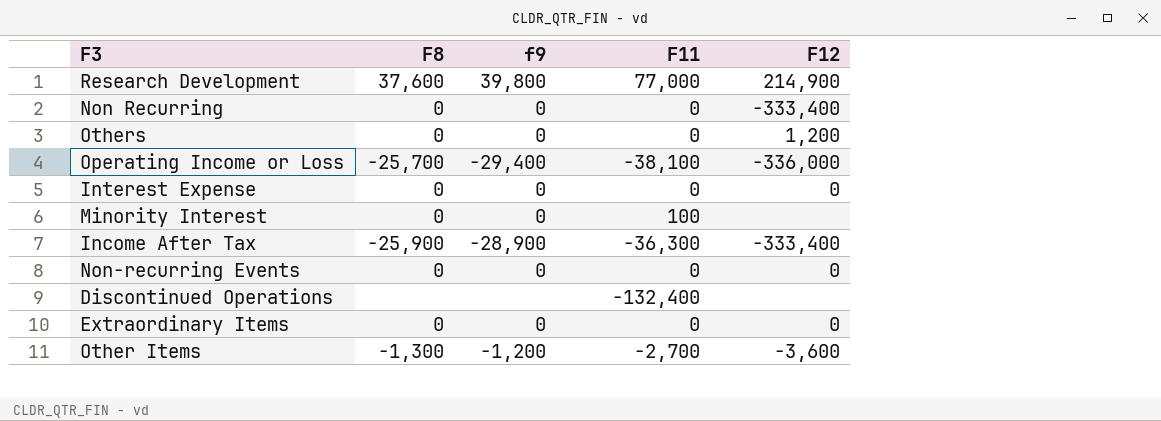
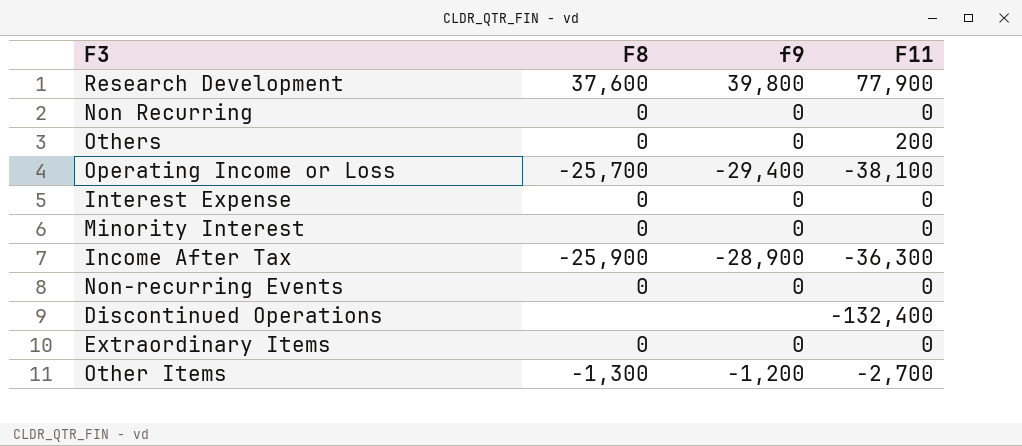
column F12 | position: 5 -> none
Research Development | F11: 77,000 -> 77,900
Others | F11: 0 -> 200
Minority Interest | F11: 100 -> 0

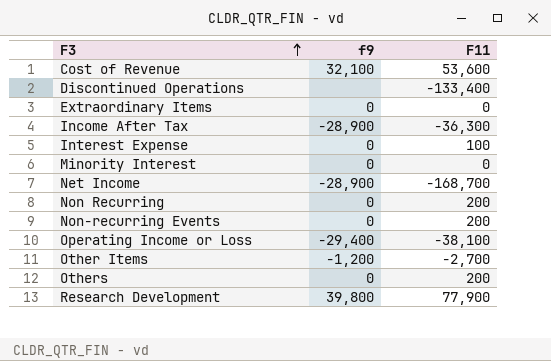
row order: none -> F3 ascending
column F8 | position: 2 -> none
row Cost of Revenue: none -> 32,100 | 53,600
Discontinued Operations | F11: -132,400 -> -133,400
Interest Expense | F11: 0 -> 100
row Net Income: none -> -28,900 | -168,700
Non Recurring | F11: 0 -> 200
Non-recurring Events | F11: 0 -> 200

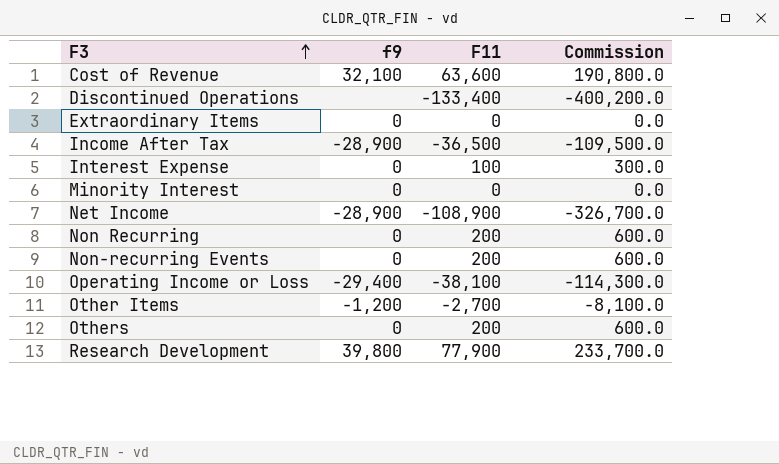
column Commission | formula: none -> [F11] * 3
Cost of Revenue | F11: 53,600 -> 63,600
Income After Tax | F11: -36,300 -> -36,500
Net Income | F11: -168,700 -> -108,900

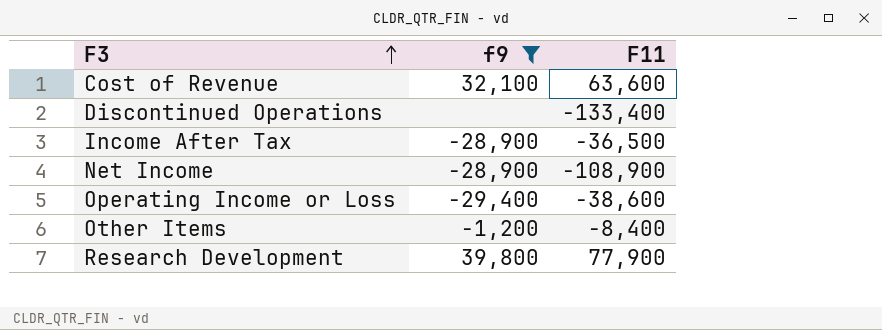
filter: none -> f9 != 0
column Commission | formula: [F11] * 3 -> none
Operating Income or Loss | F11: -38,100 -> -38,600
Other Items | F11: -2,700 -> -8,400

